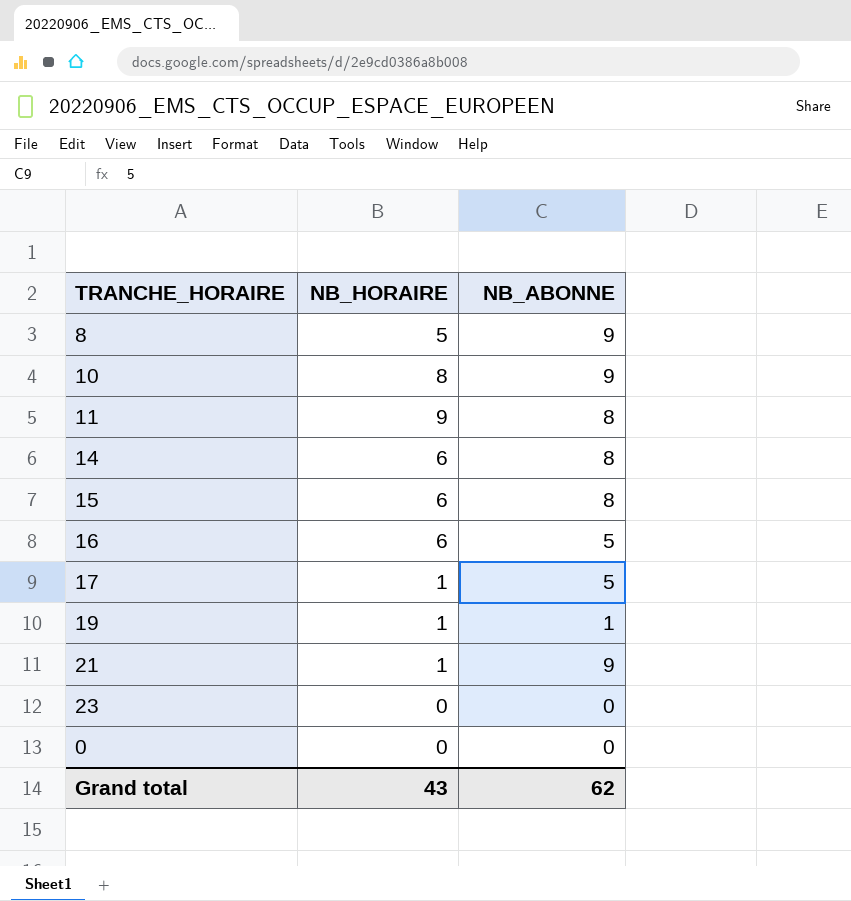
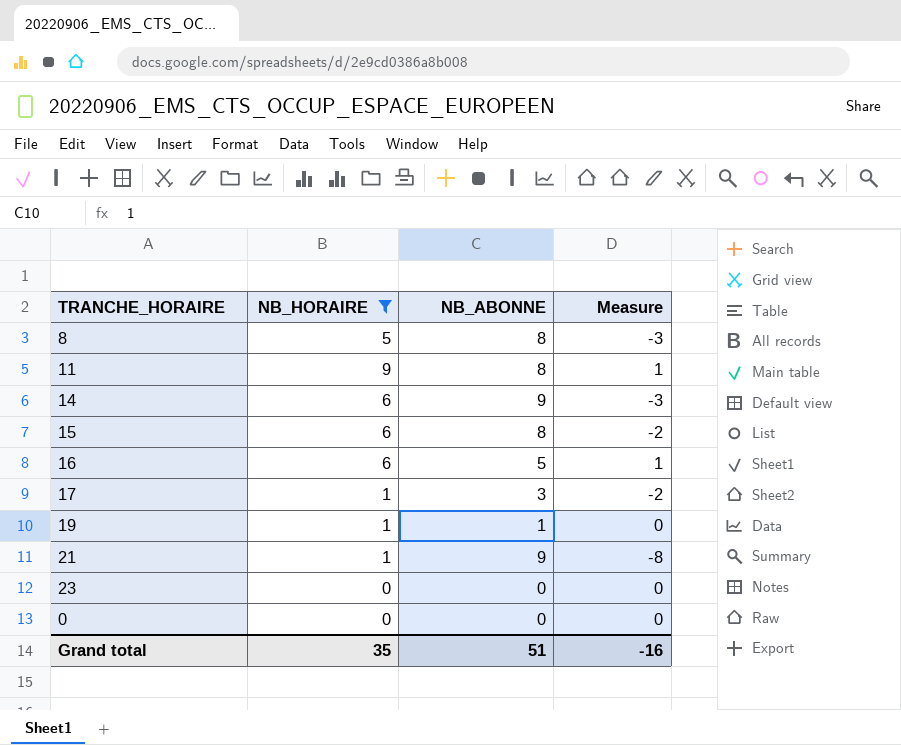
filter: none -> NB_HORAIRE != 8
column Measure | formula: none -> [NB_HORAIRE] - [NB_ABONNE]
8 | NB_ABONNE: 9 -> 8
14 | NB_ABONNE: 8 -> 9
17 | NB_ABONNE: 5 -> 3
Grand total | NB_HORAIRE: 43 -> 35
Grand total | NB_ABONNE: 62 -> 51

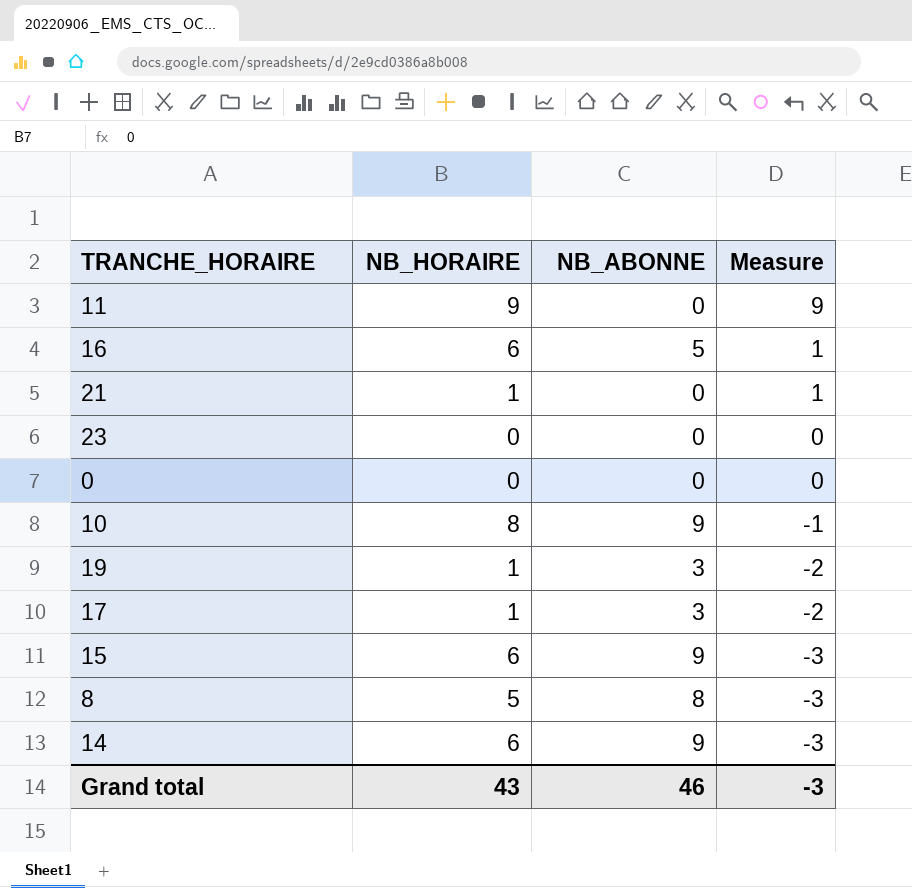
filter: NB_HORAIRE != 8 -> none
row order: none -> Measure descending
11 | NB_ABONNE: 8 -> 0
11 | Measure: 1 -> 9
21 | NB_ABONNE: 9 -> 0
21 | Measure: -8 -> 1
19 | NB_ABONNE: 1 -> 3
19 | Measure: 0 -> -2
15 | NB_ABONNE: 8 -> 9
15 | Measure: -2 -> -3
Grand total | NB_HORAIRE: 35 -> 43
Grand total | NB_ABONNE: 51 -> 46
Grand total | Measure: -16 -> -3

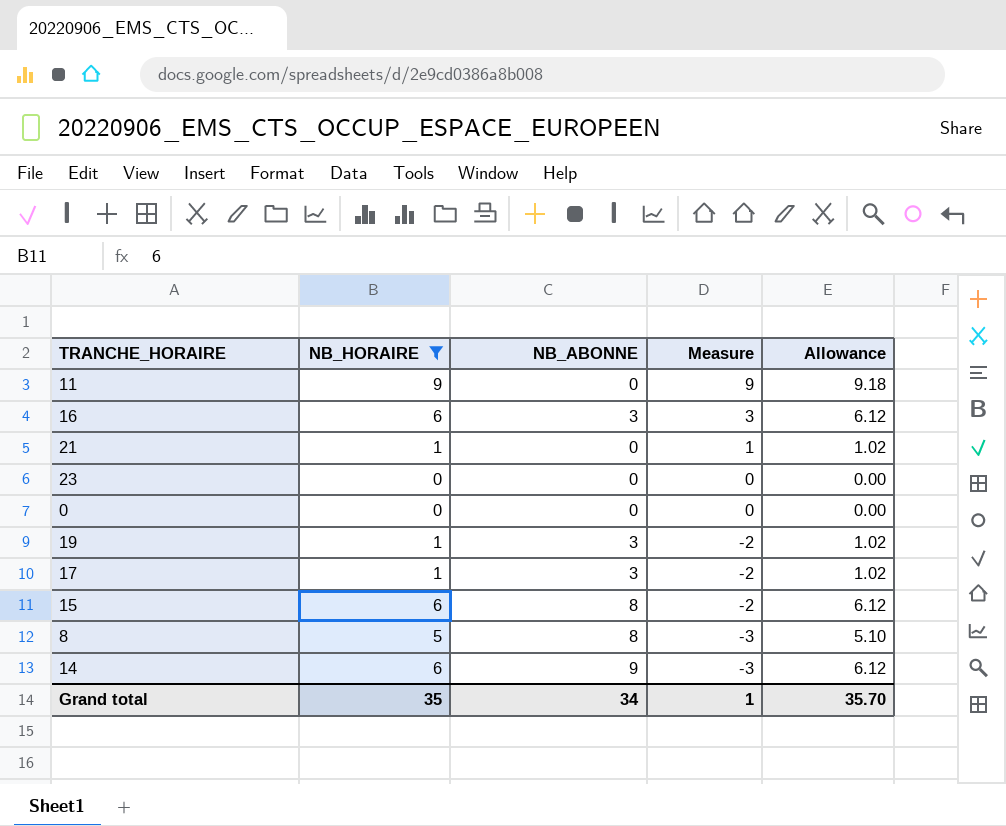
filter: none -> NB_HORAIRE != 8
column Allowance | formula: none -> [NB_HORAIRE] * 1.02
16 | NB_ABONNE: 5 -> 3
16 | Measure: 1 -> 3
15 | NB_ABONNE: 9 -> 8
15 | Measure: -3 -> -2
Grand total | NB_HORAIRE: 43 -> 35
Grand total | NB_ABONNE: 46 -> 34
Grand total | Measure: -3 -> 1

